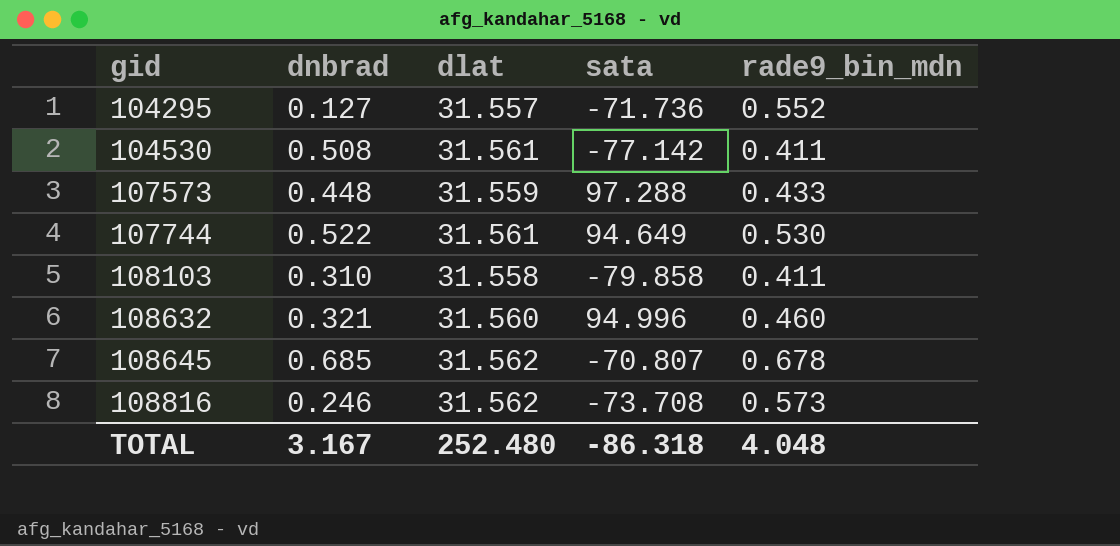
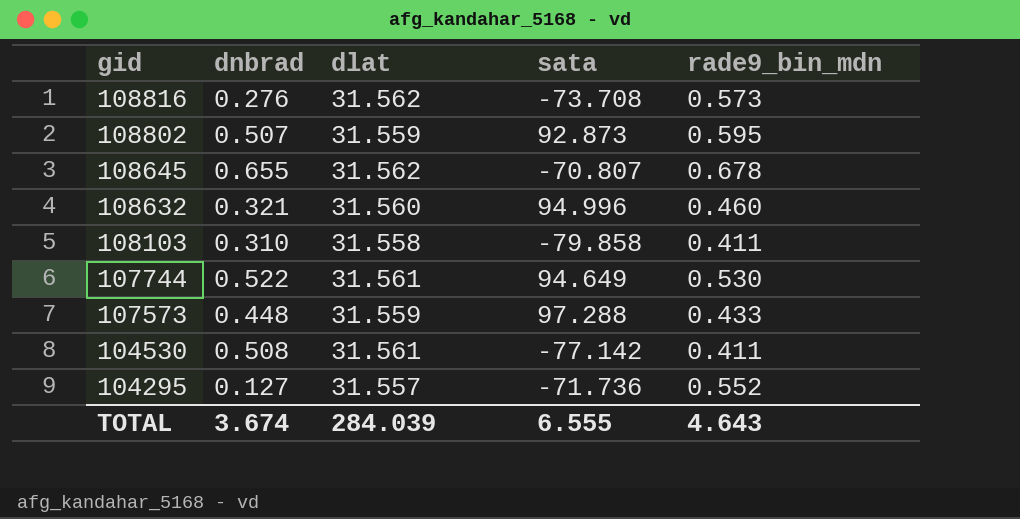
row order: gid ascending -> gid descending
108816 | dnbrad: 0.246 -> 0.276
row 108802: none -> 0.507 | 31.559 | 92.873 | 0.595
108645 | dnbrad: 0.685 -> 0.655
TOTAL | dnbrad: 3.167 -> 3.674
TOTAL | dlat: 252.480 -> 284.039
TOTAL | sata: -86.318 -> 6.555
TOTAL | rade9_bin_mdn: 4.048 -> 4.643

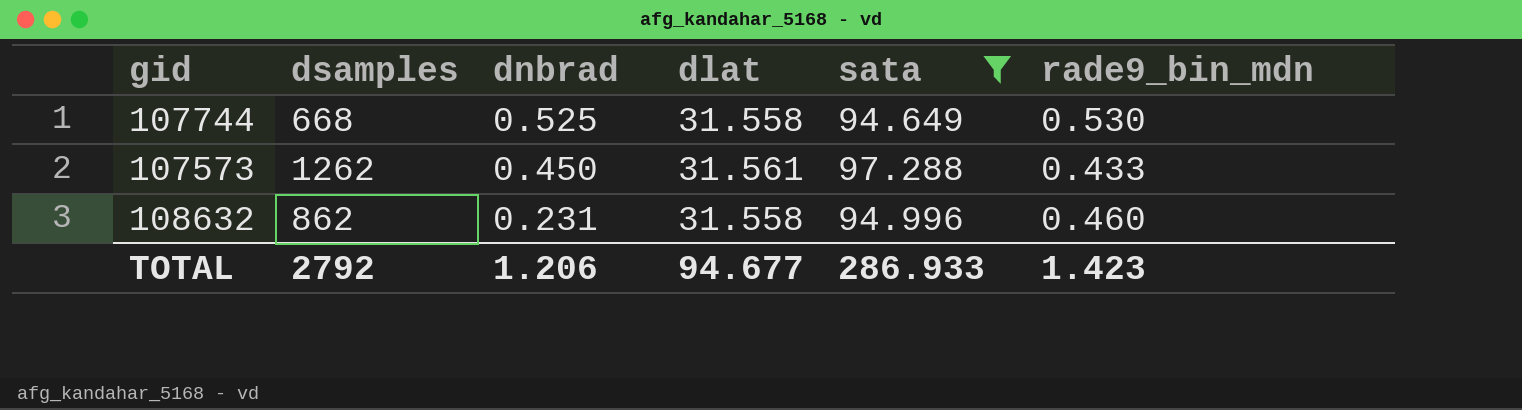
filter: none -> sata >= 94.649
row order: gid descending -> dnbrad descending
column dsamples | position: none -> 2
107744 | dnbrad: 0.522 -> 0.525
107744 | dlat: 31.561 -> 31.558
107573 | dnbrad: 0.448 -> 0.450
107573 | dlat: 31.559 -> 31.561
108632 | dnbrad: 0.321 -> 0.231
108632 | dlat: 31.560 -> 31.558
TOTAL | dnbrad: 3.674 -> 1.206
TOTAL | dlat: 284.039 -> 94.677
TOTAL | sata: 6.555 -> 286.933
TOTAL | rade9_bin_mdn: 4.643 -> 1.423

